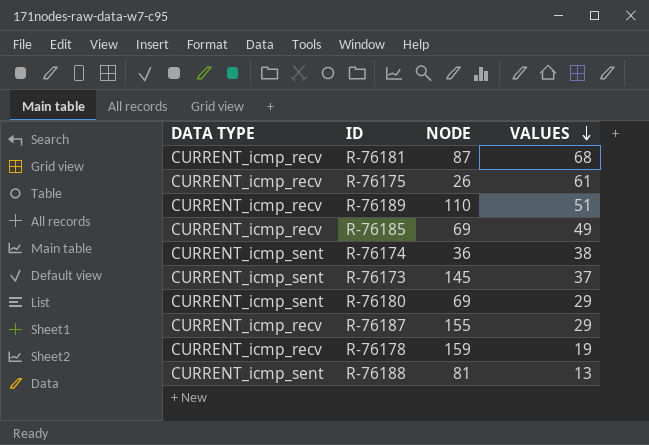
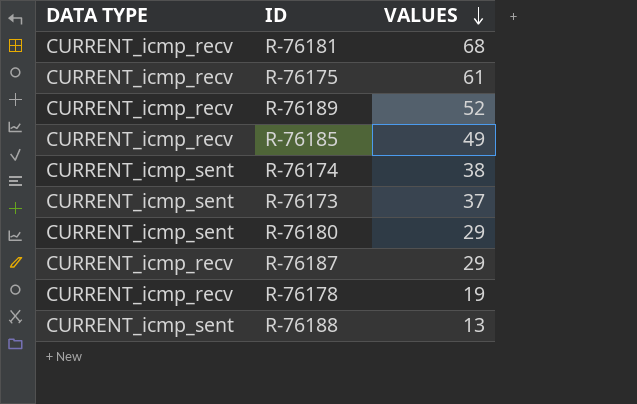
column NODE | position: 3 -> none
R-76189 | VALUES: 51 -> 52

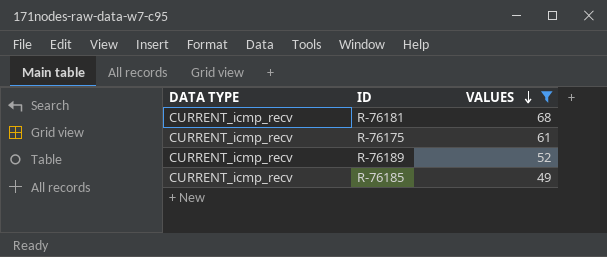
filter: none -> VALUES >= 49

